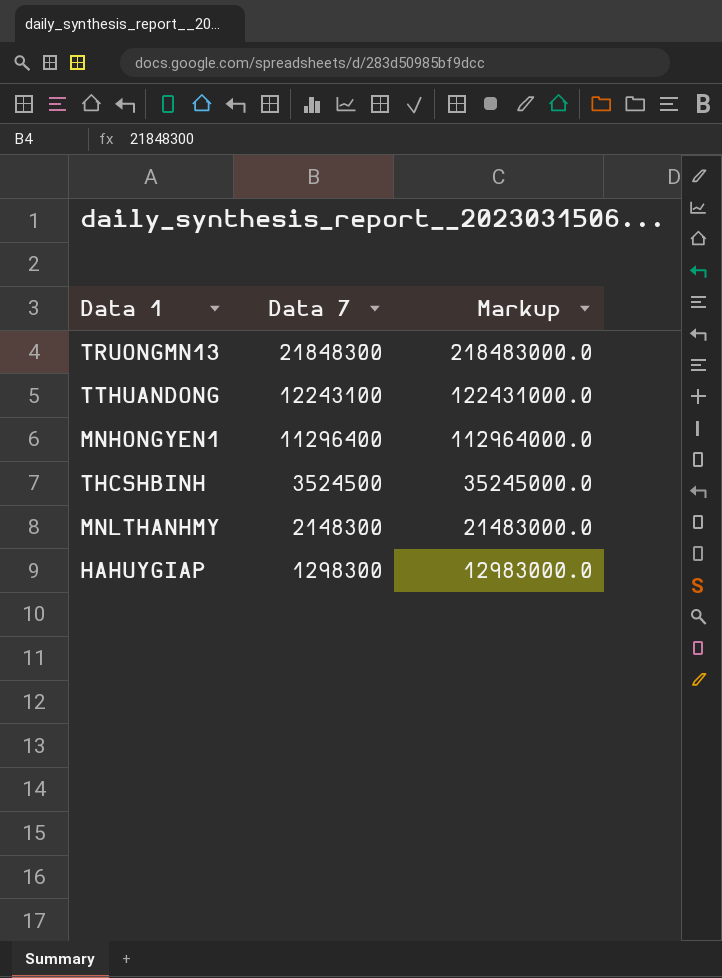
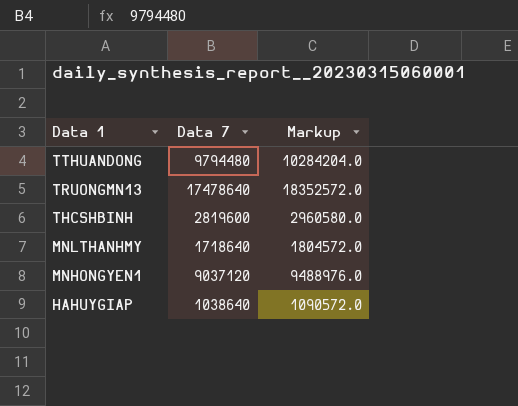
row order: Data 7 descending -> Data 1 descending
column Markup | formula: [Data 7] * 10 -> [Data 7] * 1.05
TTHUANDONG | Data 7: 12243100 -> 9794480
TRUONGMN13 | Data 7: 21848300 -> 17478640
THCSHBINH | Data 7: 3524500 -> 2819600
MNLTHANHMY | Data 7: 2148300 -> 1718640
MNHONGYEN1 | Data 7: 11296400 -> 9037120
HAHUYGIAP | Data 7: 1298300 -> 1038640

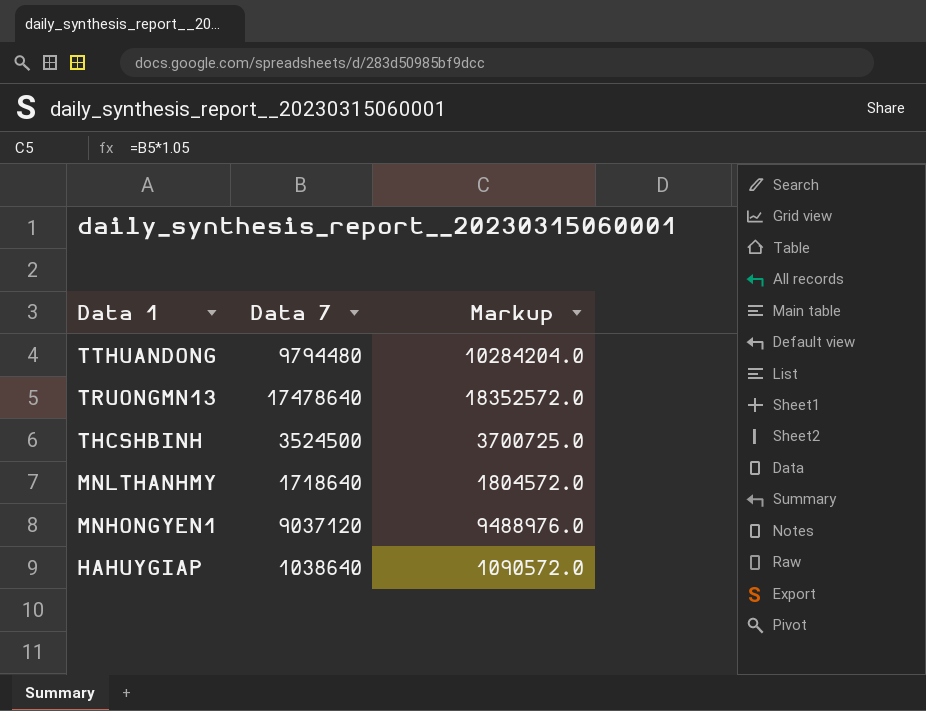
THCSHBINH | Data 7: 2819600 -> 3524500
THCSHBINH | Markup: 2960580.0 -> 3700725.0

